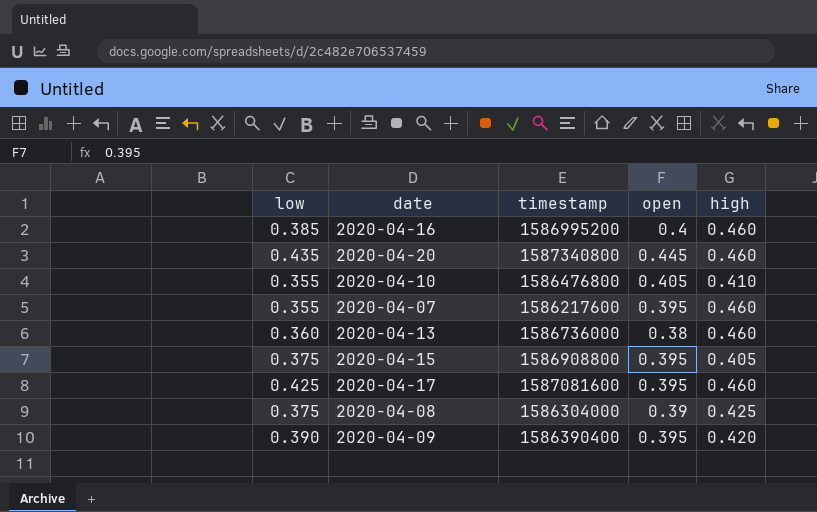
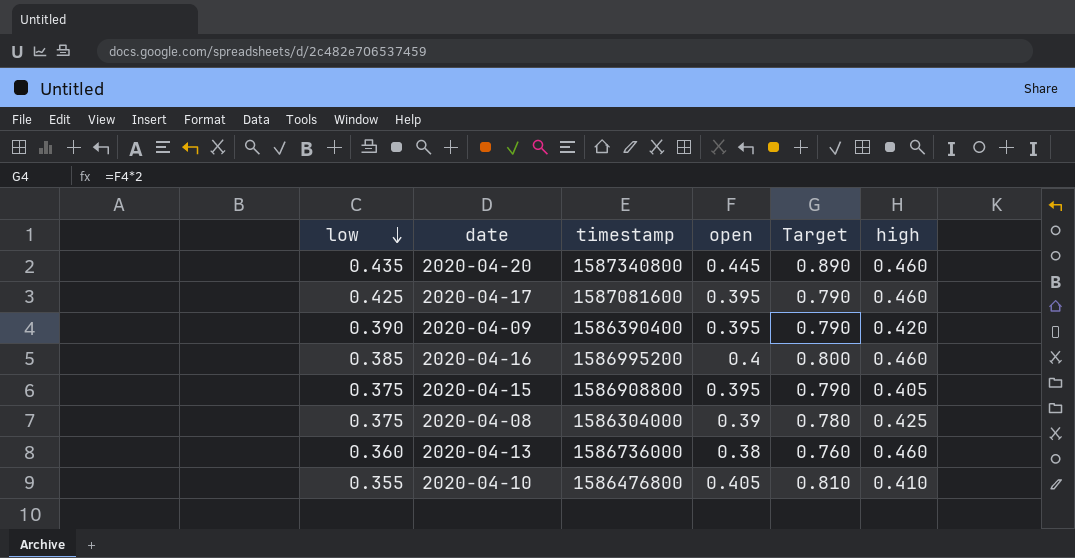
row order: none -> low descending
column Target | formula: none -> [open] * 2
row 2020-04-07: 0.355 | 1586217600 | 0.395 | 0.460 -> none

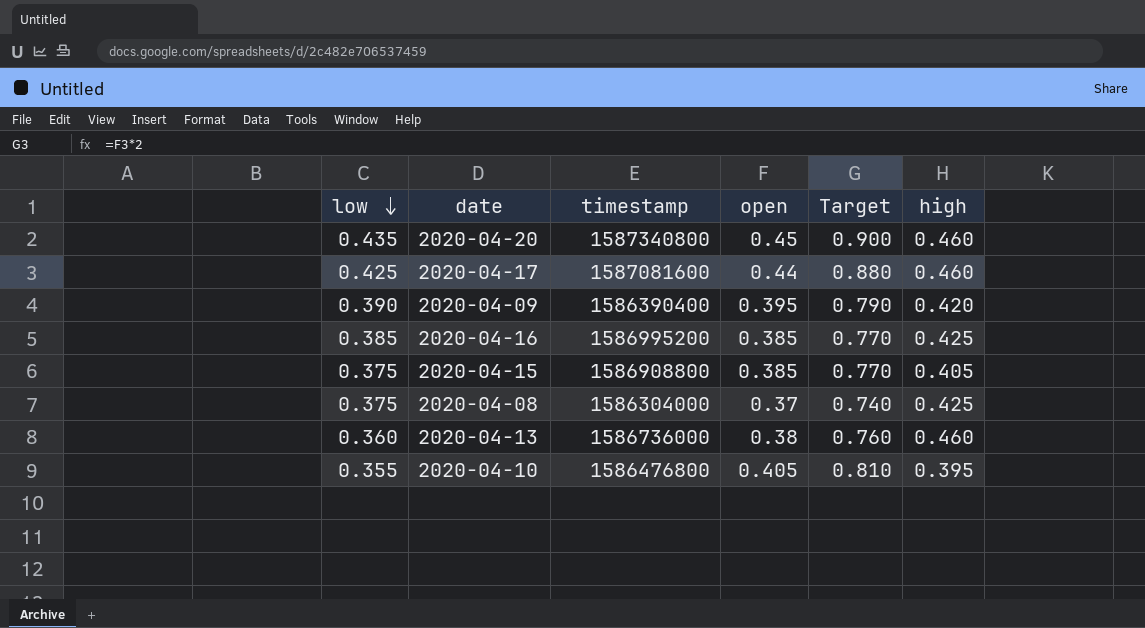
2020-04-20 | open: 0.445 -> 0.45
2020-04-20 | Target: 0.890 -> 0.900
2020-04-17 | open: 0.395 -> 0.44
2020-04-17 | Target: 0.790 -> 0.880
2020-04-16 | open: 0.4 -> 0.385
2020-04-16 | Target: 0.800 -> 0.770
2020-04-16 | high: 0.460 -> 0.425
2020-04-15 | open: 0.395 -> 0.385
2020-04-15 | Target: 0.790 -> 0.770
2020-04-08 | open: 0.39 -> 0.37
2020-04-08 | Target: 0.780 -> 0.740
2020-04-10 | high: 0.410 -> 0.395

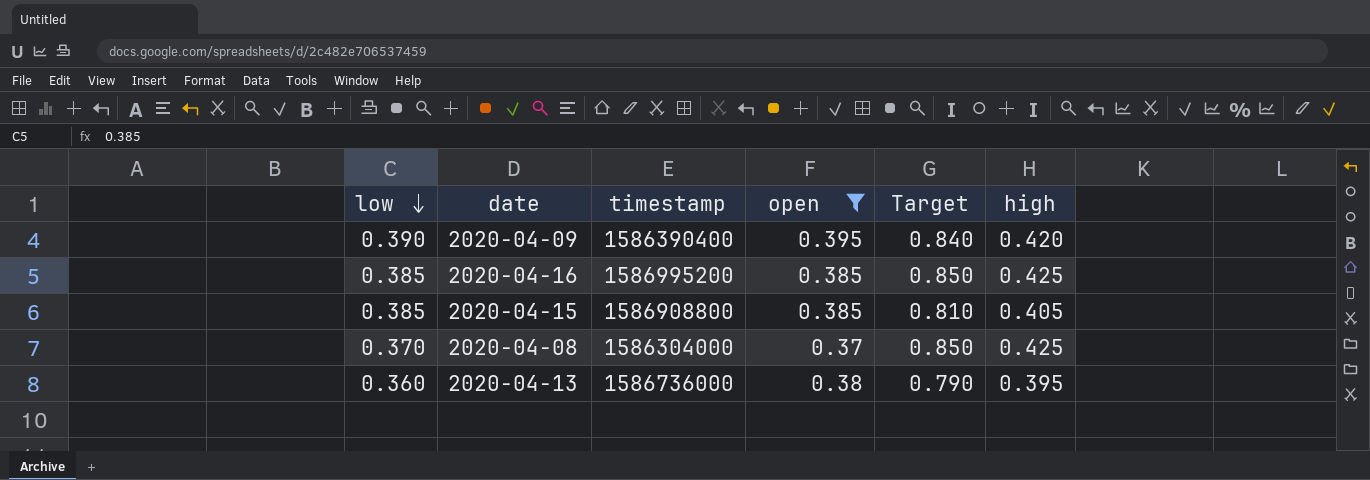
filter: none -> open <= 0.395
column Target | formula: [open] * 2 -> [high] * 2
2020-04-15 | low: 0.375 -> 0.385
2020-04-08 | low: 0.375 -> 0.370
2020-04-13 | high: 0.460 -> 0.395

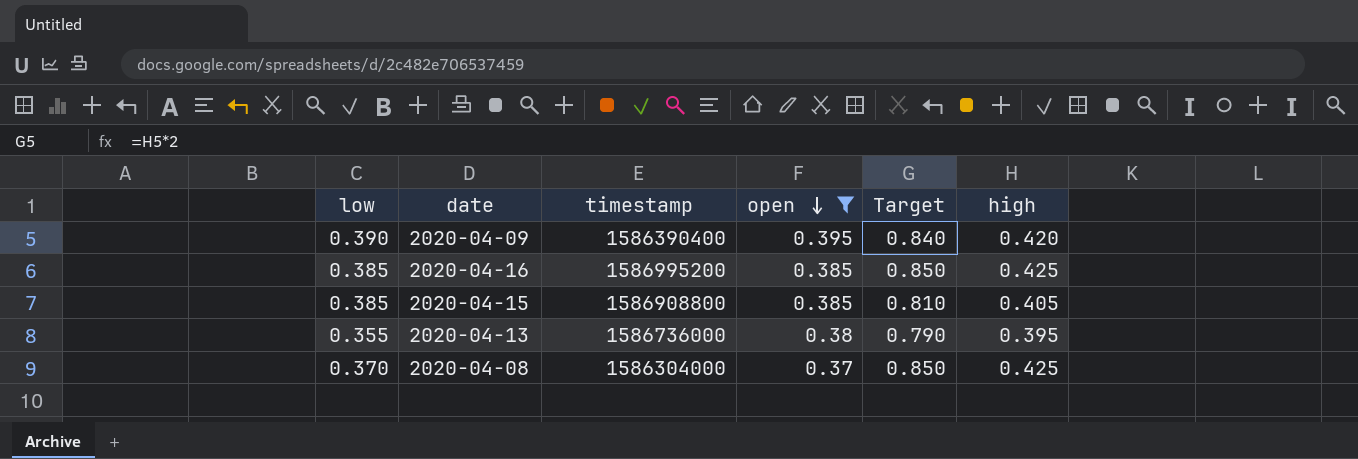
row order: low descending -> open descending
2020-04-13 | low: 0.360 -> 0.355

